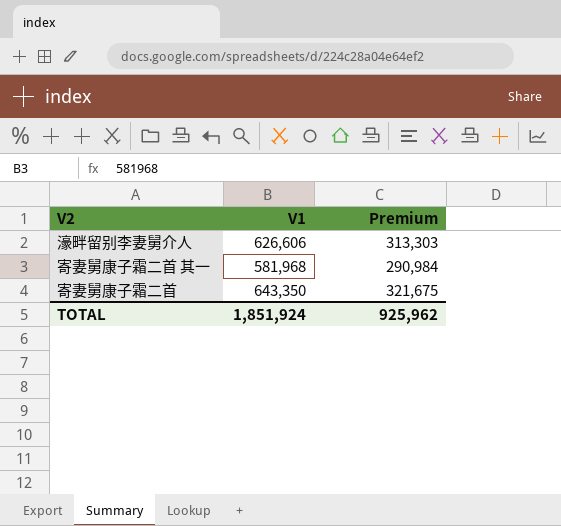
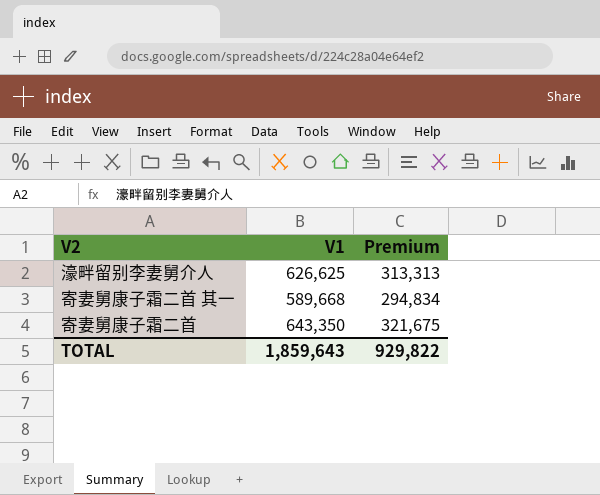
濠畔留别李妻舅介人 | V1: 626,606 -> 626,625
濠畔留别李妻舅介人 | Premium: 313,303 -> 313,313
寄妻舅康子霜二首 其一 | V1: 581,968 -> 589,668
寄妻舅康子霜二首 其一 | Premium: 290,984 -> 294,834
TOTAL | V1: 1,851,924 -> 1,859,643
TOTAL | Premium: 925,962 -> 929,822

